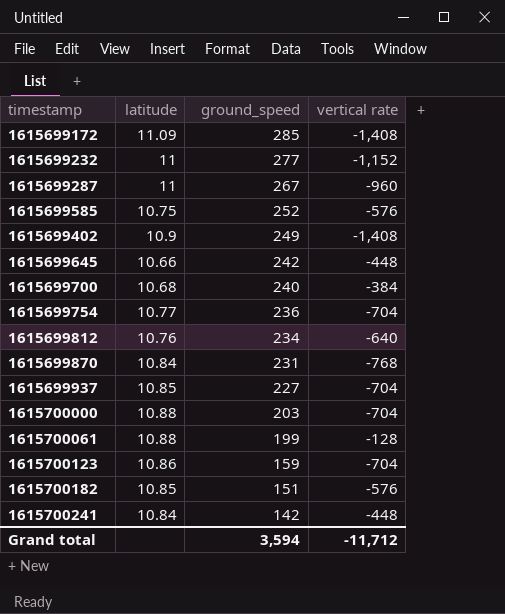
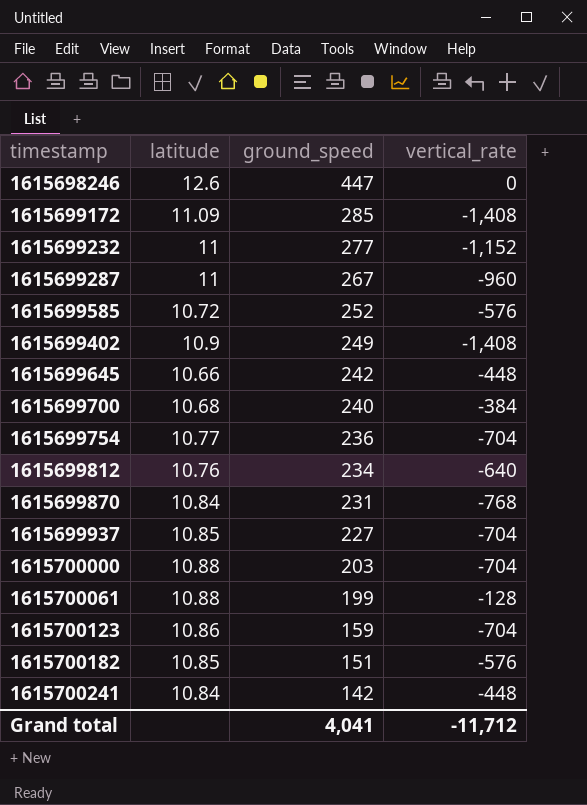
column name: vertical rate -> vertical_rate
row 1615698246: none -> 12.6 | 447 | 0
1615699585 | latitude: 10.75 -> 10.72
Grand total | ground_speed: 3,594 -> 4,041

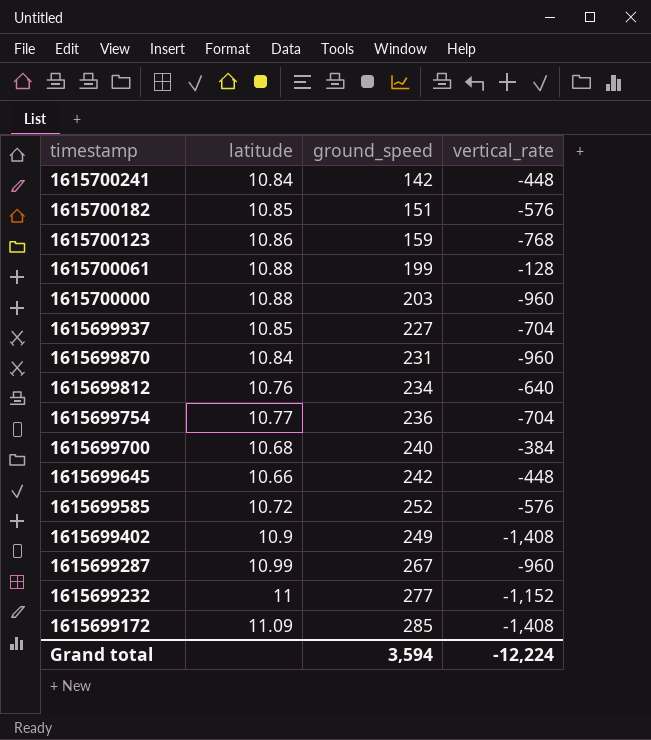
row order: ground_speed descending -> timestamp descending
row 1615698246: 12.6 | 447 | 0 -> none
1615700123 | vertical_rate: -704 -> -768
1615700000 | vertical_rate: -704 -> -960
1615699870 | vertical_rate: -768 -> -960
1615699287 | latitude: 11 -> 10.99
Grand total | ground_speed: 4,041 -> 3,594
Grand total | vertical_rate: -11,712 -> -12,224

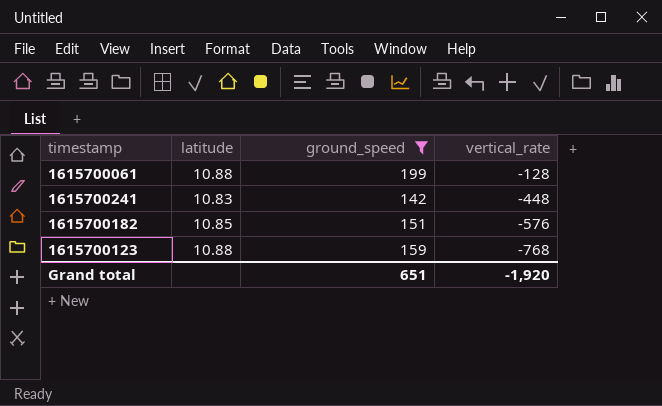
filter: none -> ground_speed <= 199
row order: timestamp descending -> vertical_rate descending
1615700241 | latitude: 10.84 -> 10.83
1615700123 | latitude: 10.86 -> 10.88
Grand total | ground_speed: 3,594 -> 651
Grand total | vertical_rate: -12,224 -> -1,920

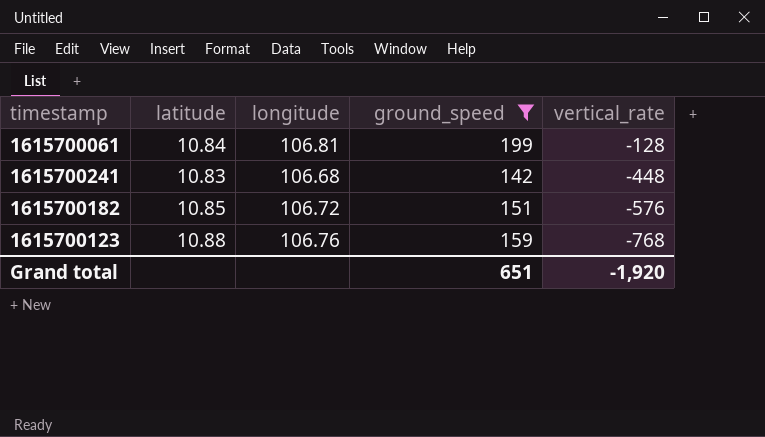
column longitude | position: none -> 3
1615700061 | latitude: 10.88 -> 10.84

